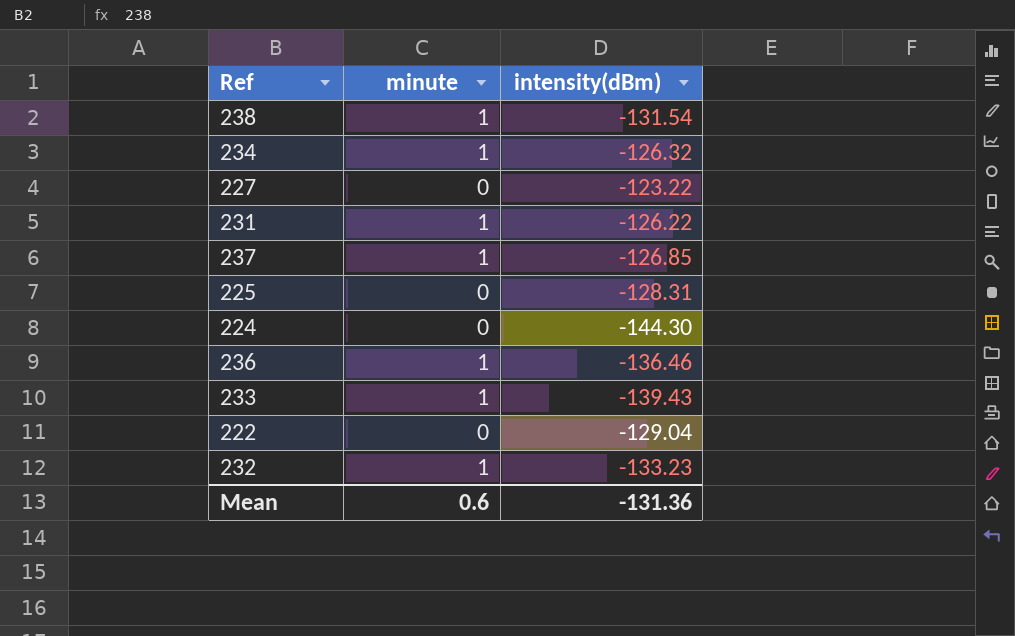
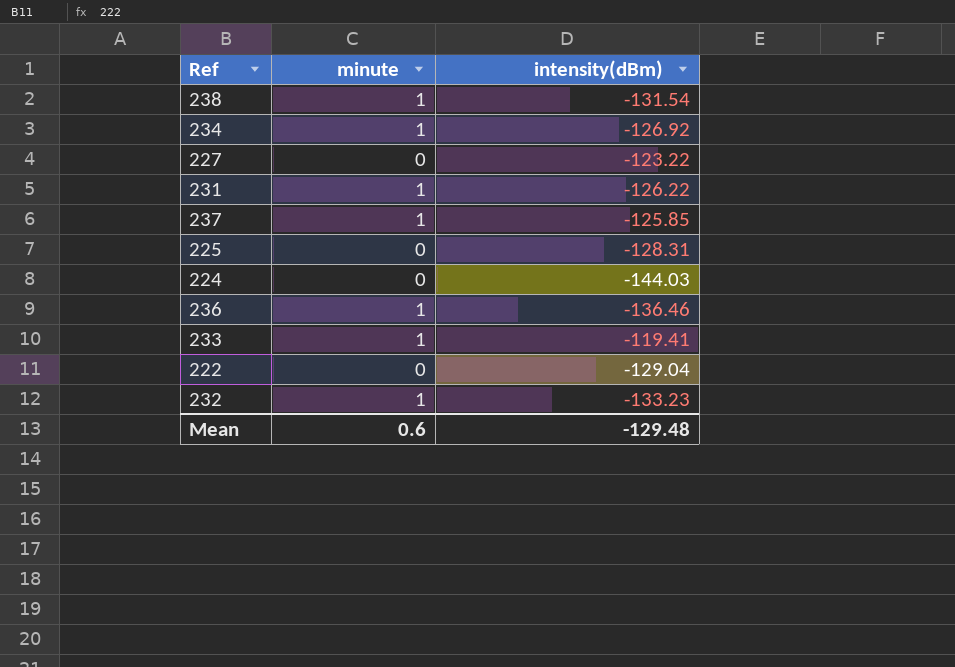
234 | intensity(dBm): -126.32 -> -126.92
237 | intensity(dBm): -126.85 -> -125.85
224 | intensity(dBm): -144.30 -> -144.03
233 | intensity(dBm): -139.43 -> -119.41
Mean | intensity(dBm): -131.36 -> -129.48

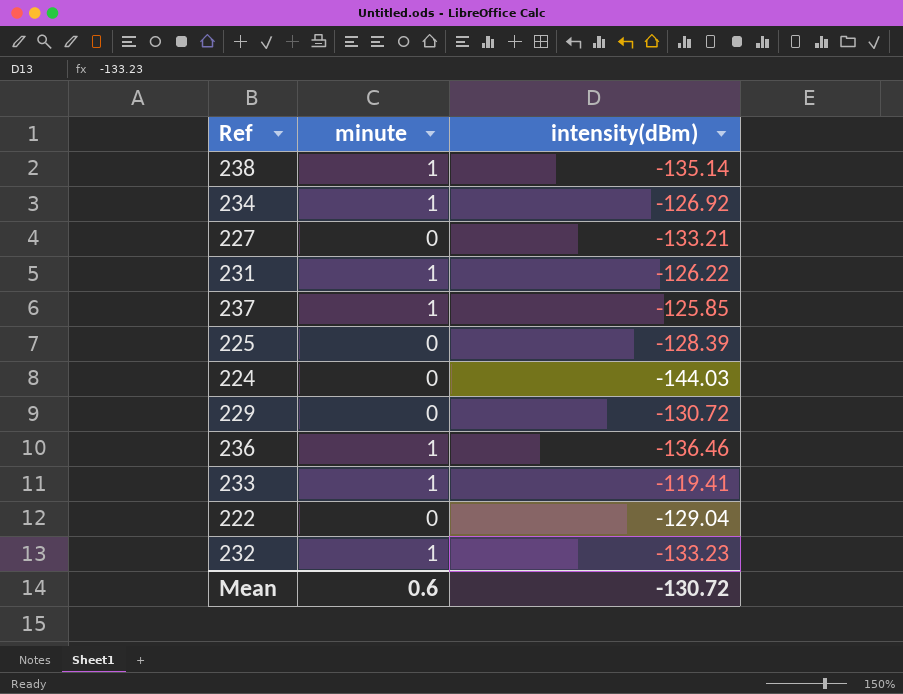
238 | intensity(dBm): -131.54 -> -135.14
227 | intensity(dBm): -123.22 -> -133.21
225 | intensity(dBm): -128.31 -> -128.39
row 229: none -> 0 | -130.72
Mean | intensity(dBm): -129.48 -> -130.72

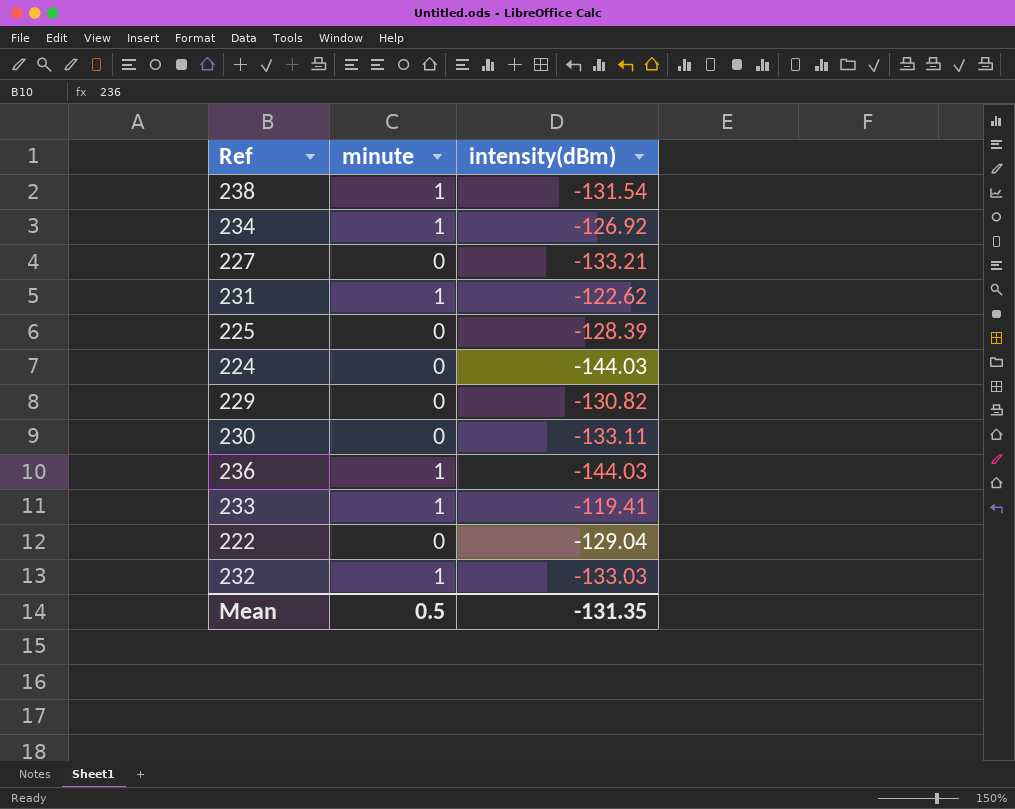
row 237: 1 | -125.85 -> none
238 | intensity(dBm): -135.14 -> -131.54
231 | intensity(dBm): -126.22 -> -122.62
229 | intensity(dBm): -130.72 -> -130.82
row 230: none -> 0 | -133.11
236 | intensity(dBm): -136.46 -> -144.03
232 | intensity(dBm): -133.23 -> -133.03
Mean | minute: 0.6 -> 0.5
Mean | intensity(dBm): -130.72 -> -131.35

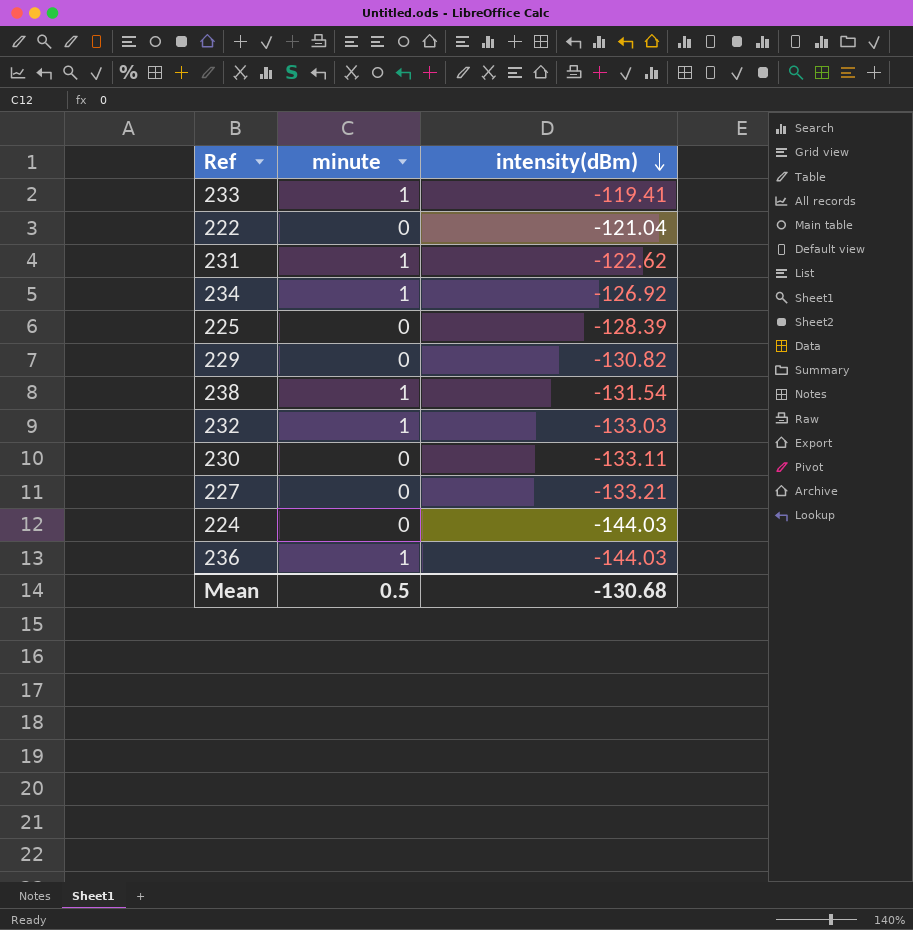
row order: none -> intensity(dBm) descending
222 | intensity(dBm): -129.04 -> -121.04
Mean | intensity(dBm): -131.35 -> -130.68

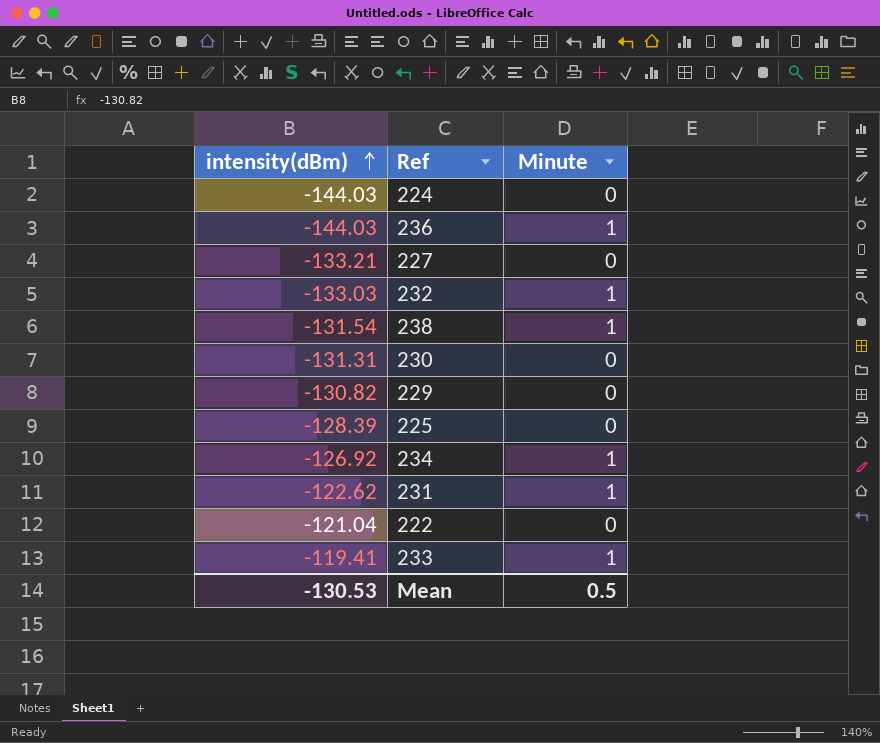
row order: intensity(dBm) descending -> intensity(dBm) ascending
column intensity(dBm) | position: 3 -> 1
column name: minute -> Minute
230 | intensity(dBm): -133.11 -> -131.31
Mean | intensity(dBm): -130.68 -> -130.53

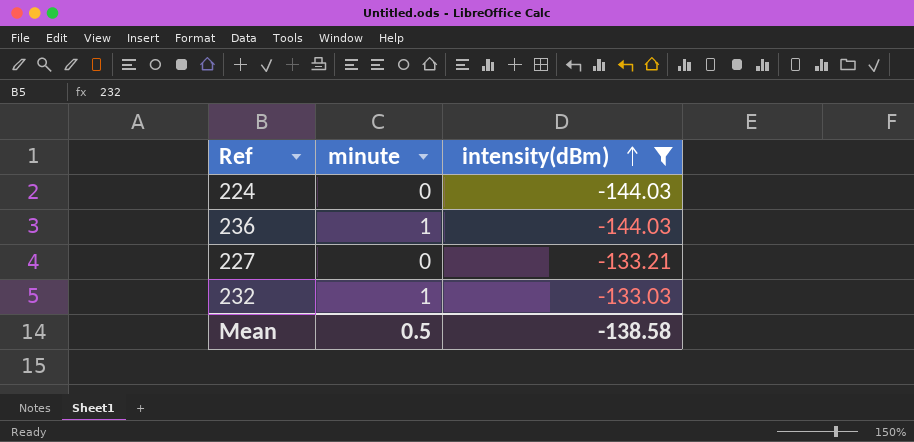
filter: none -> intensity(dBm) <= -133.03
column name: Minute -> minute
column intensity(dBm) | position: 1 -> 3
Mean | intensity(dBm): -130.53 -> -138.58

